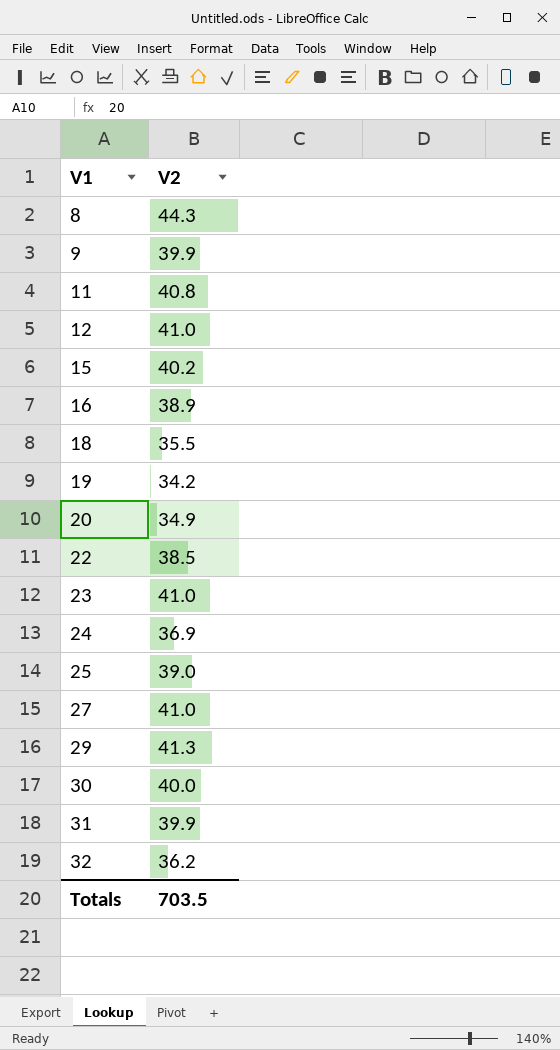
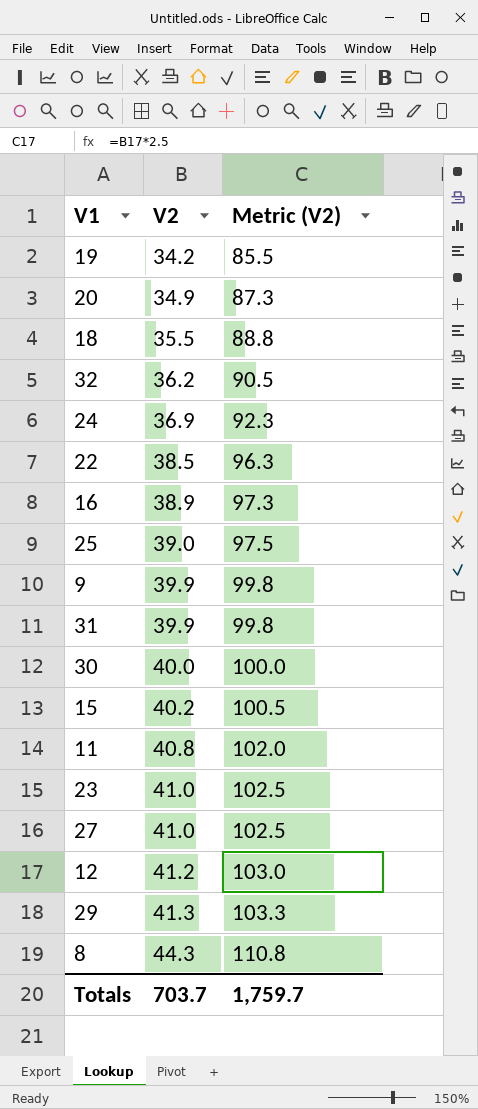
row order: V1 ascending -> V2 ascending
column Metric (V2) | formula: none -> [V2] * 2.5
12 | V2: 41.0 -> 41.2
Totals | V2: 703.5 -> 703.7

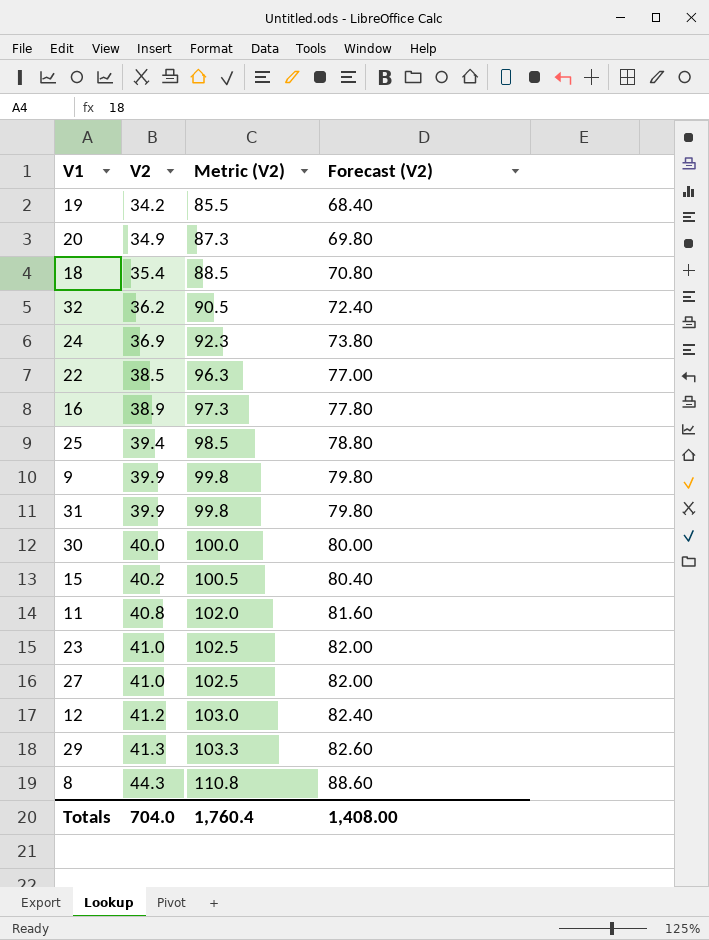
column Forecast (V2) | formula: none -> [V2] * 2
18 | V2: 35.5 -> 35.4
18 | Metric (V2): 88.8 -> 88.5
25 | V2: 39.0 -> 39.4
25 | Metric (V2): 97.5 -> 98.5
Totals | V2: 703.7 -> 704.0
Totals | Metric (V2): 1,759.7 -> 1,760.4

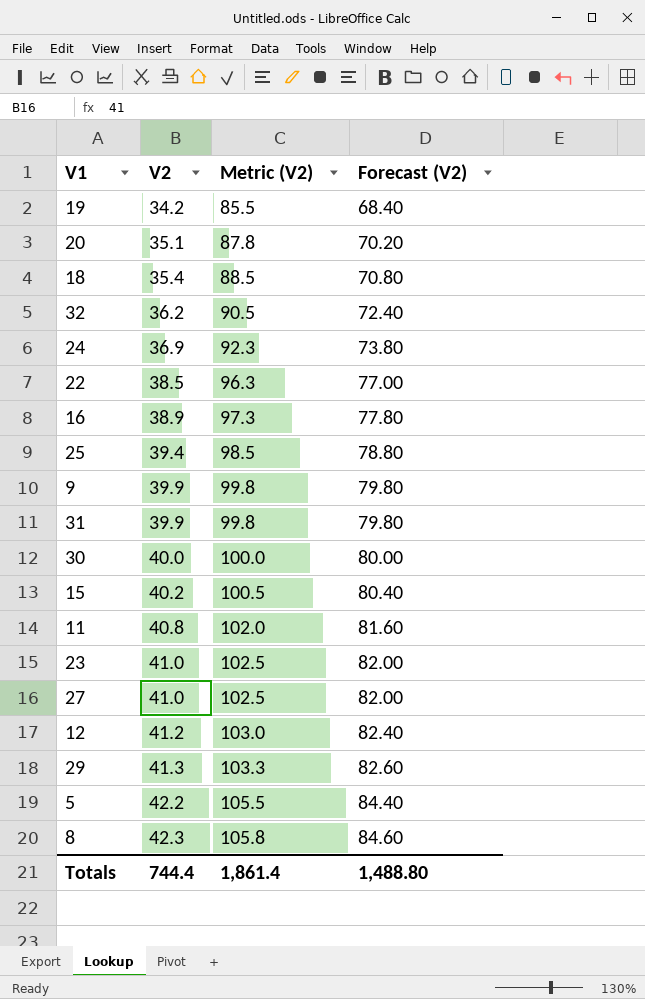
20 | V2: 34.9 -> 35.1
20 | Metric (V2): 87.3 -> 87.8
20 | Forecast (V2): 69.80 -> 70.20
row 5: none -> 42.2 | 105.5 | 84.40
8 | V2: 44.3 -> 42.3
8 | Metric (V2): 110.8 -> 105.8
8 | Forecast (V2): 88.60 -> 84.60
Totals | V2: 704.0 -> 744.4
Totals | Metric (V2): 1,760.4 -> 1,861.4
Totals | Forecast (V2): 1,408.00 -> 1,488.80

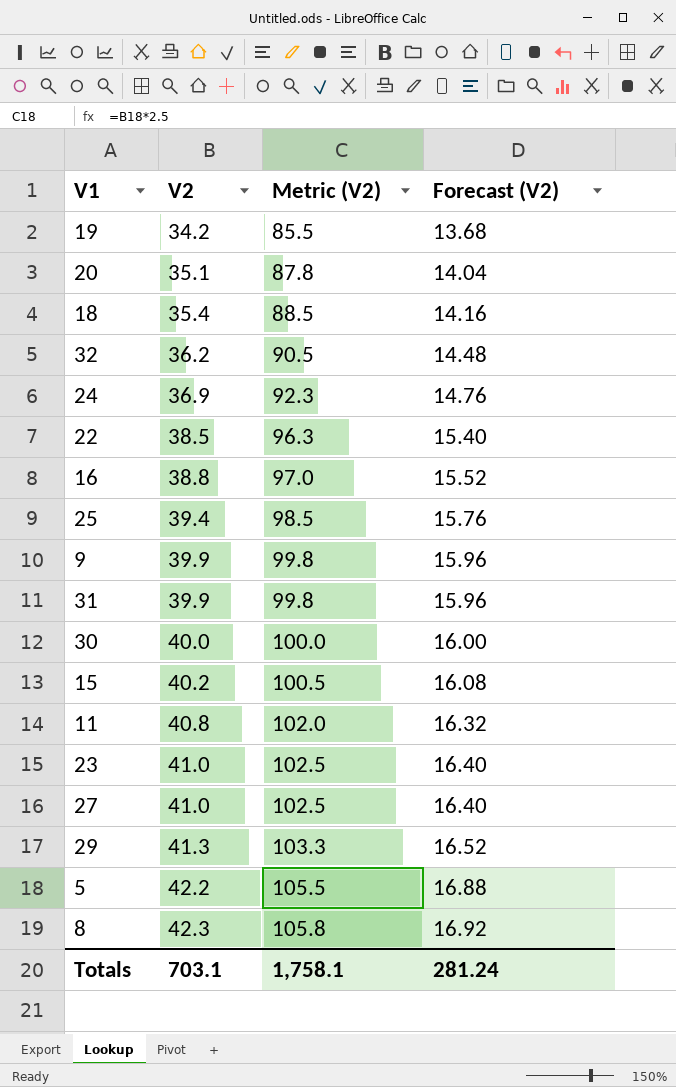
column Forecast (V2) | formula: [V2] * 2 -> [V2] * 0.4
row 12: 41.2 | 103.0 | 82.40 -> none
16 | V2: 38.9 -> 38.8
16 | Metric (V2): 97.3 -> 97.0
Totals | V2: 744.4 -> 703.1
Totals | Metric (V2): 1,861.4 -> 1,758.1
Totals | Forecast (V2): 1,488.80 -> 281.24

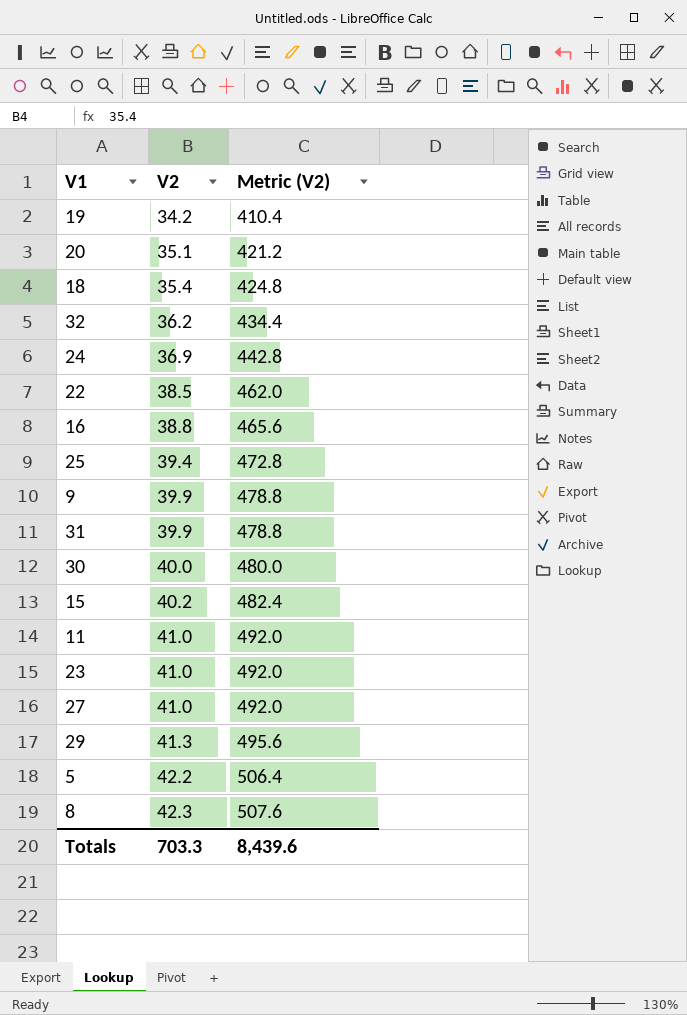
column Forecast (V2) | formula: [V2] * 0.4 -> none
column Metric (V2) | formula: [V2] * 2.5 -> [V2] * 12
11 | V2: 40.8 -> 41.0
Totals | V2: 703.1 -> 703.3
Totals | Metric (V2): 1,758.1 -> 8,439.6

